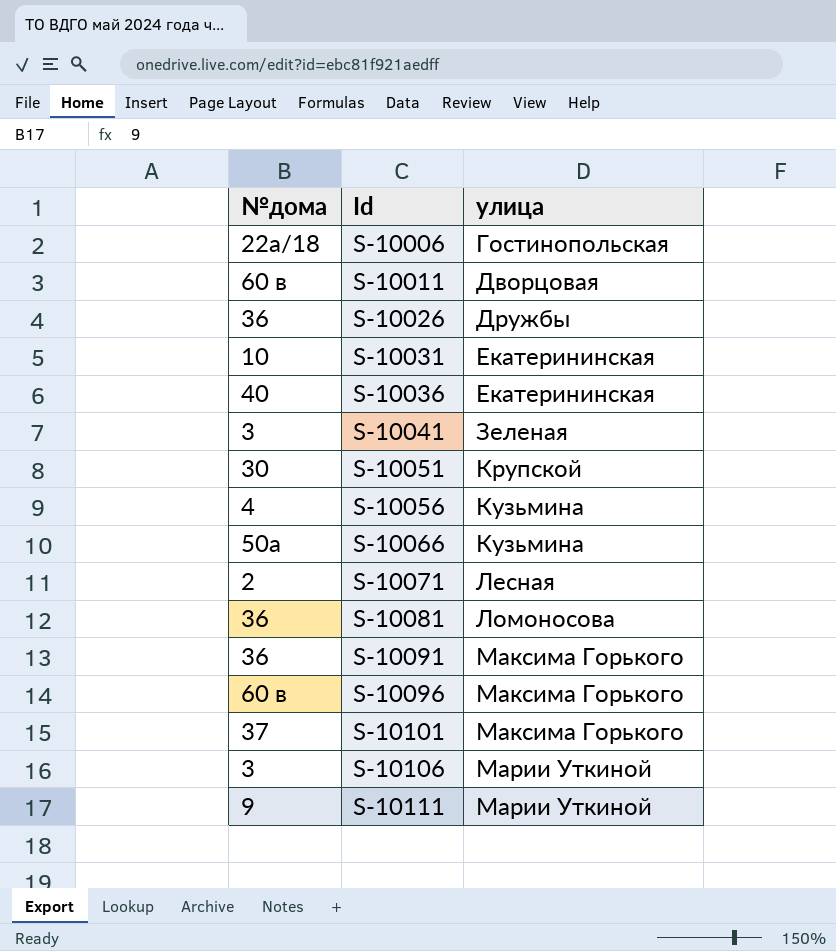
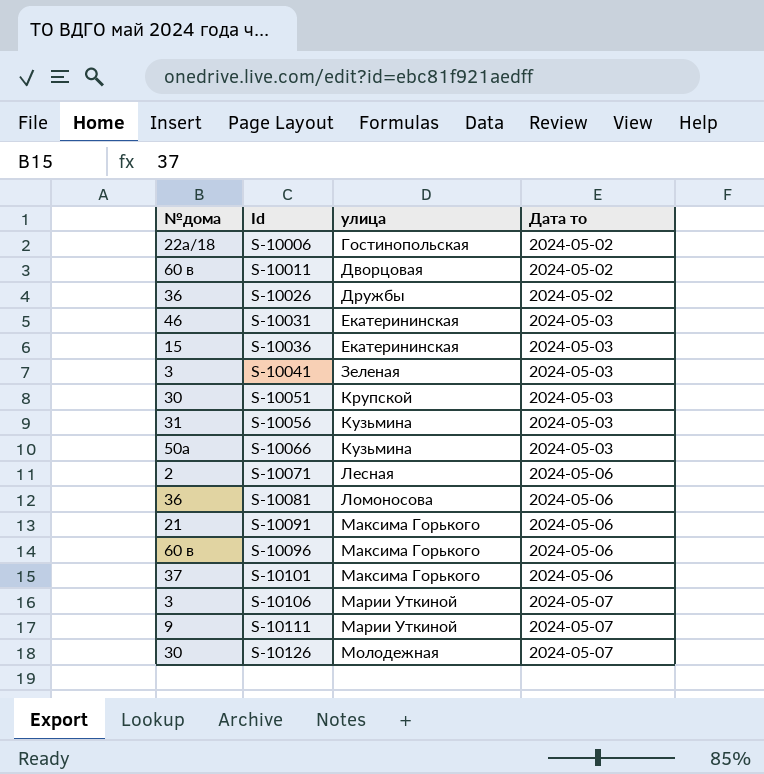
column Дата то | position: none -> 4
S-10031 | №дома: 10 -> 46
S-10036 | №дома: 40 -> 15
S-10056 | №дома: 4 -> 31
S-10091 | №дома: 36 -> 21
row S-10126: none -> 30 | Молодежная | 2024-05-07

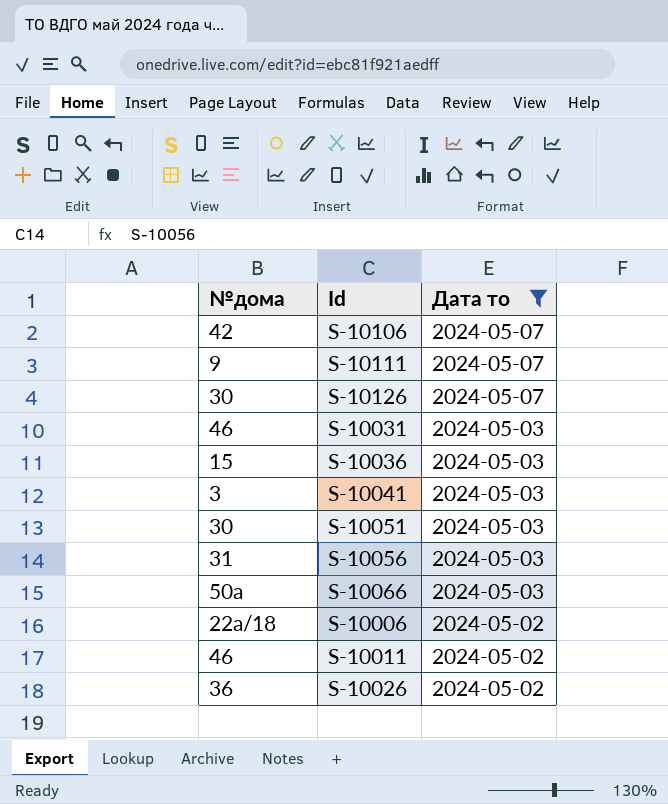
filter: none -> Дата то != 2024-05-06
row order: Id ascending -> Дата то descending
column улица | position: 3 -> none
S-10106 | №дома: 3 -> 42
S-10011 | №дома: 60 в -> 46

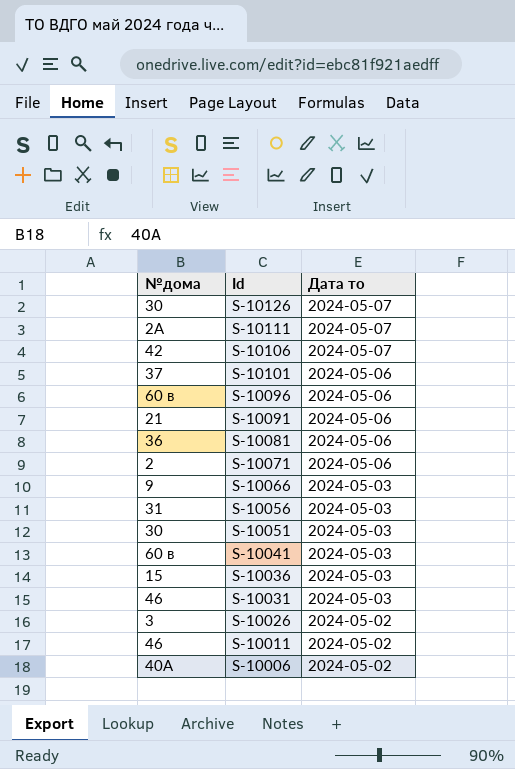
filter: Дата то != 2024-05-06 -> none
row order: Дата то descending -> Id descending
S-10111 | №дома: 9 -> 2А
S-10066 | №дома: 50а -> 9
S-10041 | №дома: 3 -> 60 в
S-10026 | №дома: 36 -> 3
S-10006 | №дома: 22а/18 -> 40А

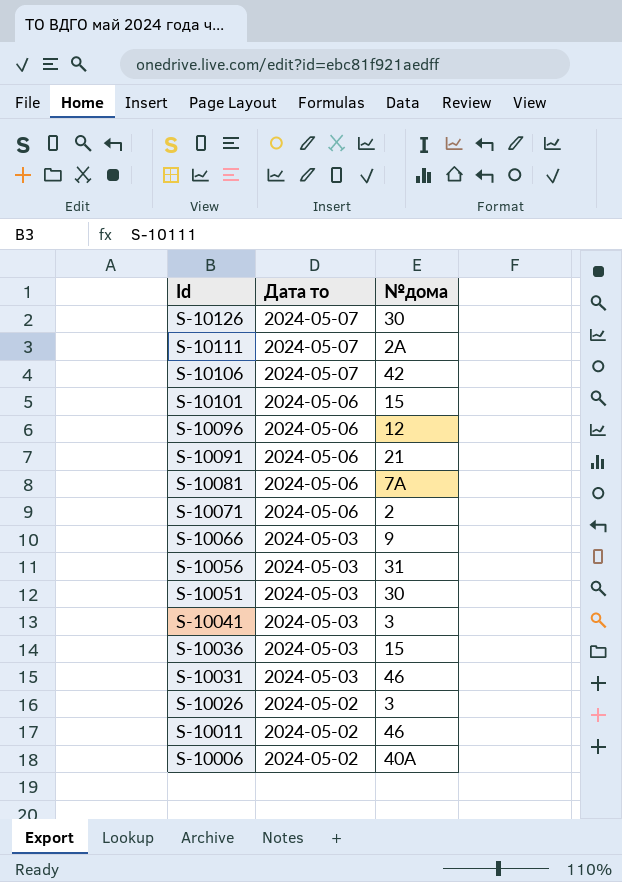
column №дома | position: 1 -> 3
S-10101 | №дома: 37 -> 15
S-10096 | №дома: 60 в -> 12
S-10081 | №дома: 36 -> 7А
S-10041 | №дома: 60 в -> 3

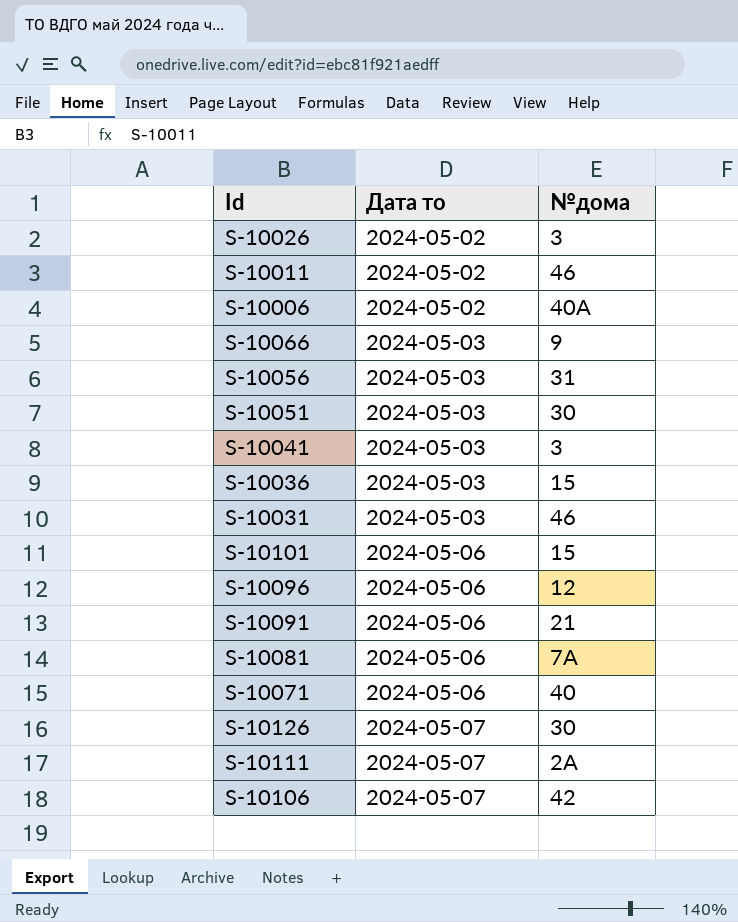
row order: Id descending -> Дата то ascending
S-10071 | №дома: 2 -> 40

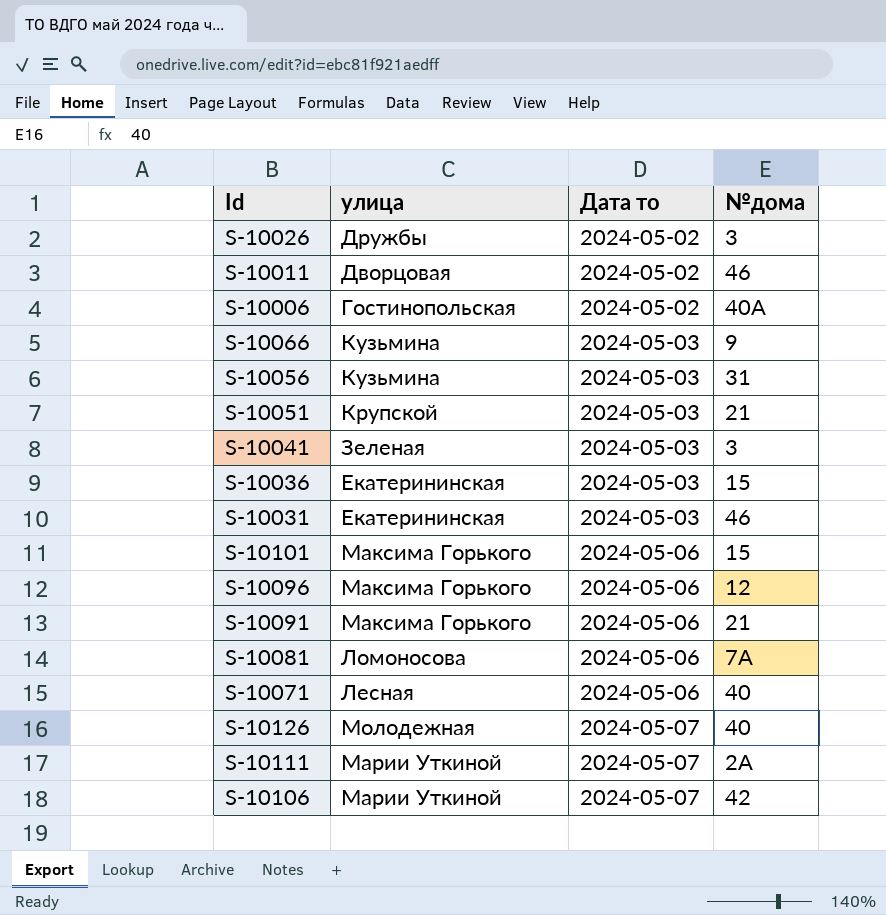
column улица | position: none -> 2
S-10051 | №дома: 30 -> 21
S-10126 | №дома: 30 -> 40

